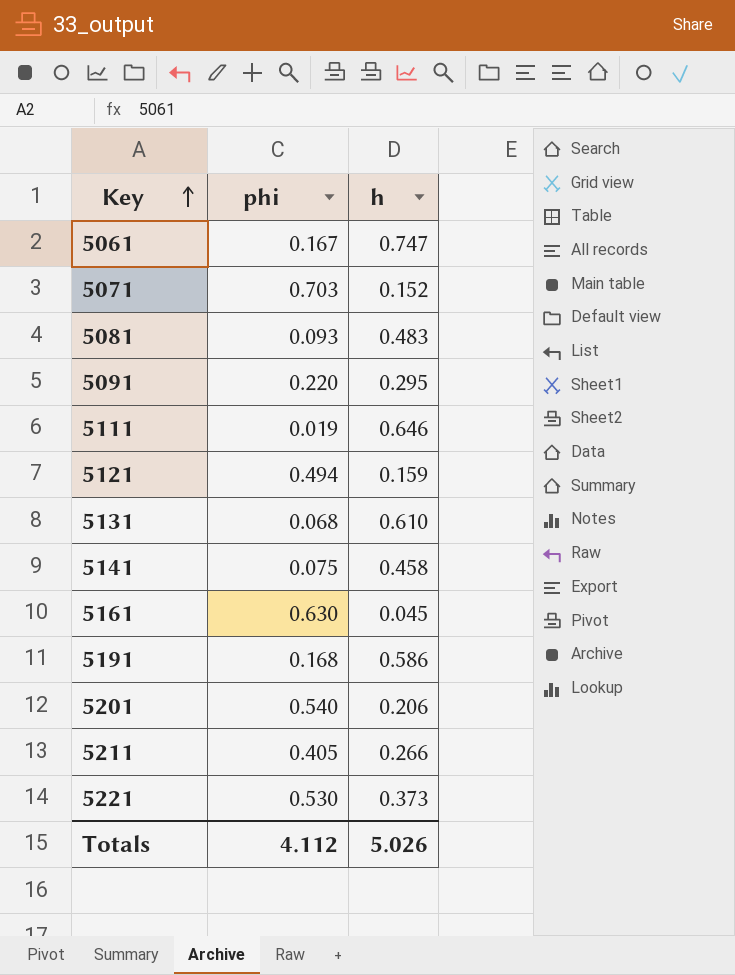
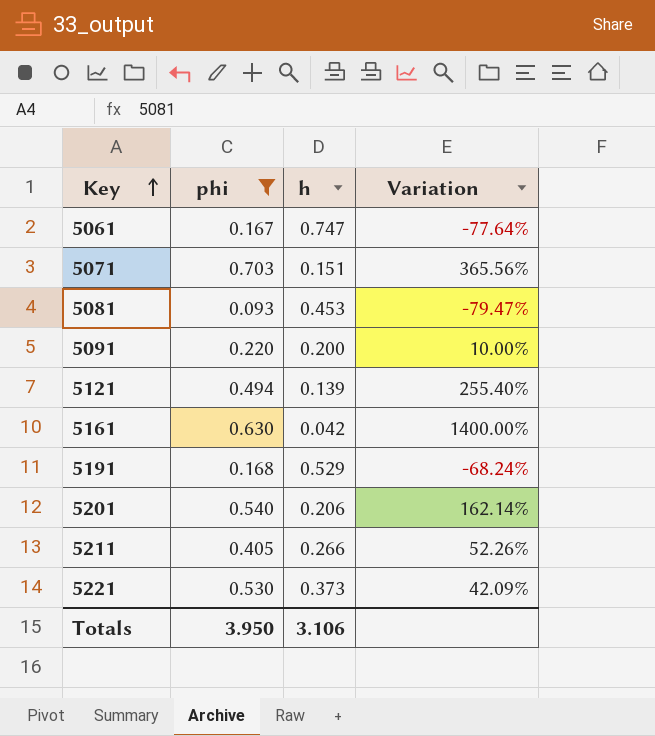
filter: none -> phi >= 0.093
column Variation | formula: none -> ([phi] - [h]) / [h]
5071 | h: 0.152 -> 0.151
5081 | h: 0.483 -> 0.453
5091 | h: 0.295 -> 0.200
5121 | h: 0.159 -> 0.139
5161 | h: 0.045 -> 0.042
5191 | h: 0.586 -> 0.529
Totals | phi: 4.112 -> 3.950
Totals | h: 5.026 -> 3.106

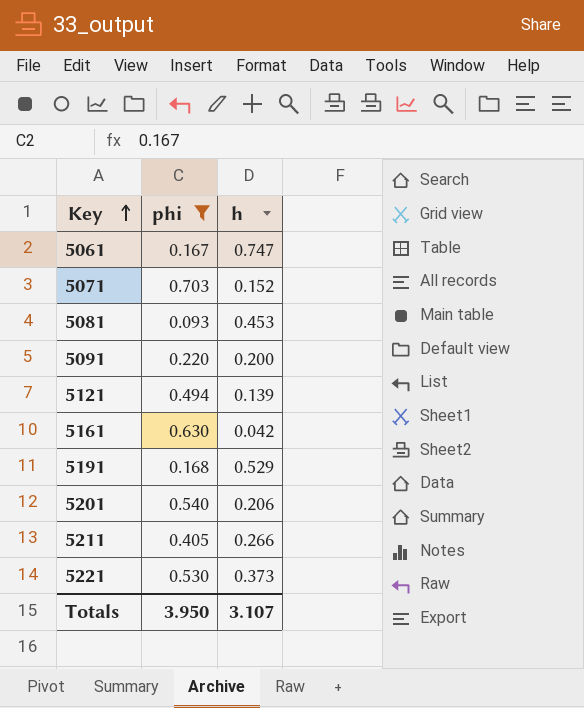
column Variation | formula: ([phi] - [h]) / [h] -> none
5071 | h: 0.151 -> 0.152
Totals | h: 3.106 -> 3.107

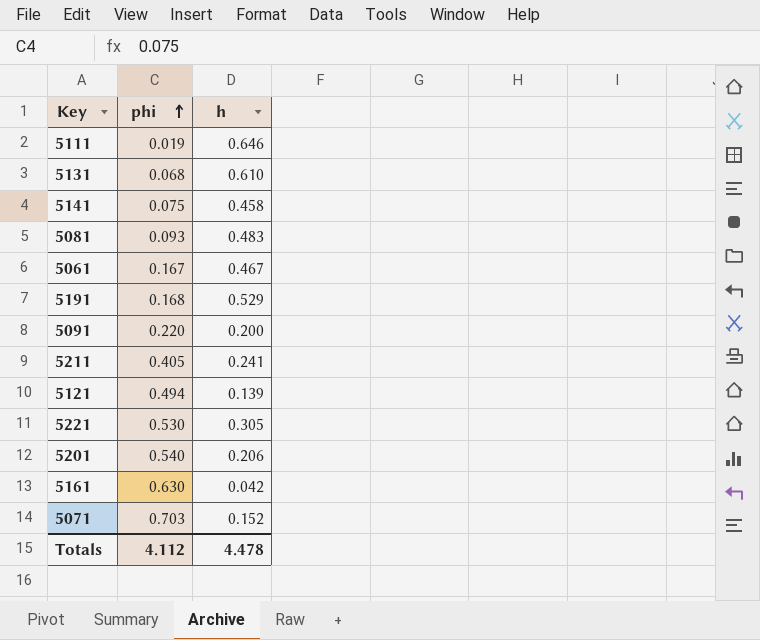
filter: phi >= 0.093 -> none
row order: Key ascending -> phi ascending
5081 | h: 0.453 -> 0.483
5061 | h: 0.747 -> 0.467
5211 | h: 0.266 -> 0.241
5221 | h: 0.373 -> 0.305
Totals | phi: 3.950 -> 4.112
Totals | h: 3.107 -> 4.478

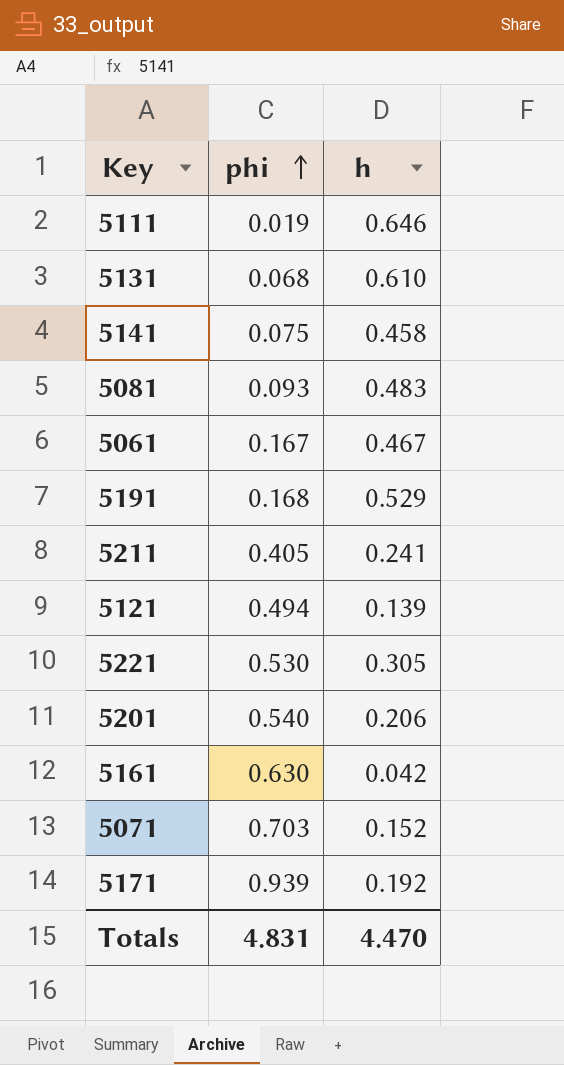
row 5091: 0.220 | 0.200 -> none
row 5171: none -> 0.939 | 0.192
Totals | phi: 4.112 -> 4.831
Totals | h: 4.478 -> 4.470

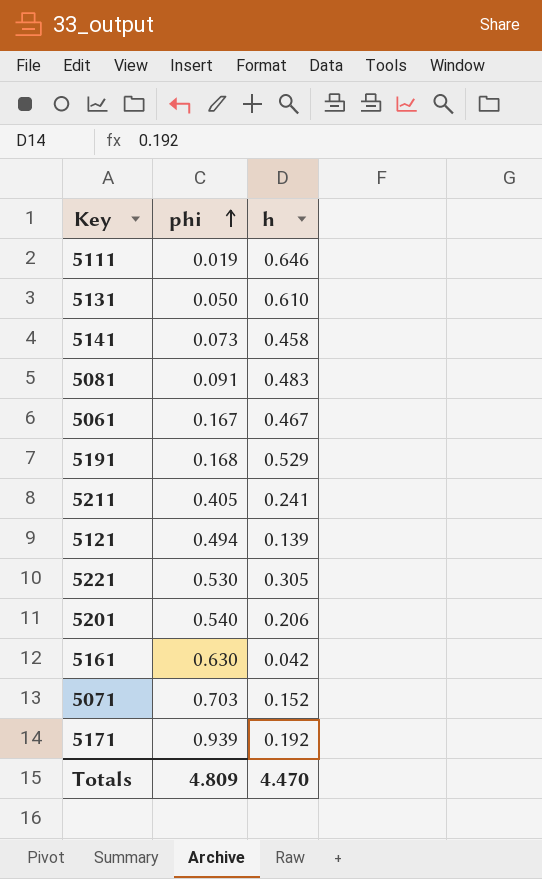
5131 | phi: 0.068 -> 0.050
5141 | phi: 0.075 -> 0.073
5081 | phi: 0.093 -> 0.091
Totals | phi: 4.831 -> 4.809

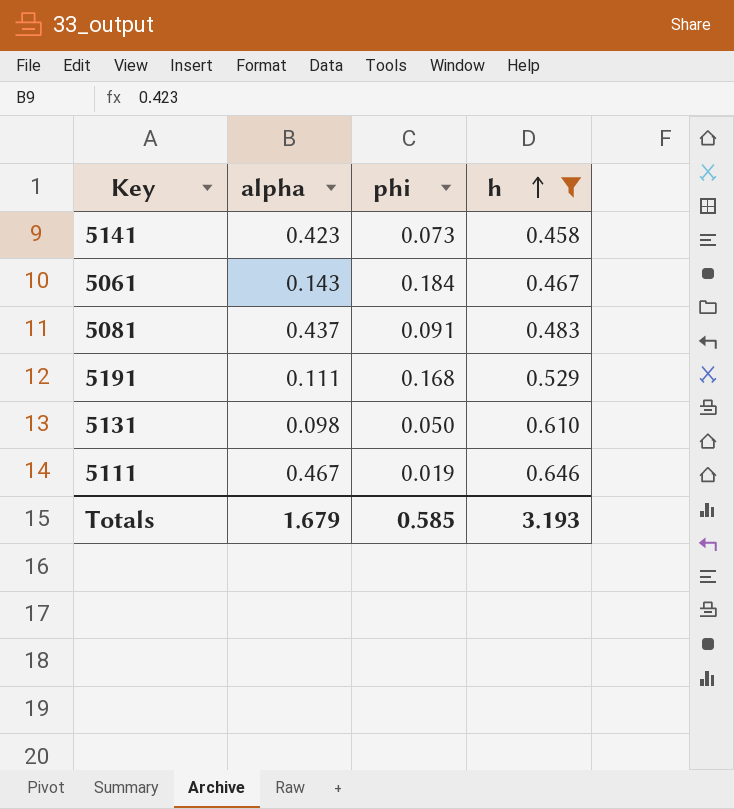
filter: none -> h >= 0.458
row order: phi ascending -> h ascending
column alpha | position: none -> 2
5061 | phi: 0.167 -> 0.184
Totals | phi: 4.809 -> 0.585
Totals | h: 4.470 -> 3.193

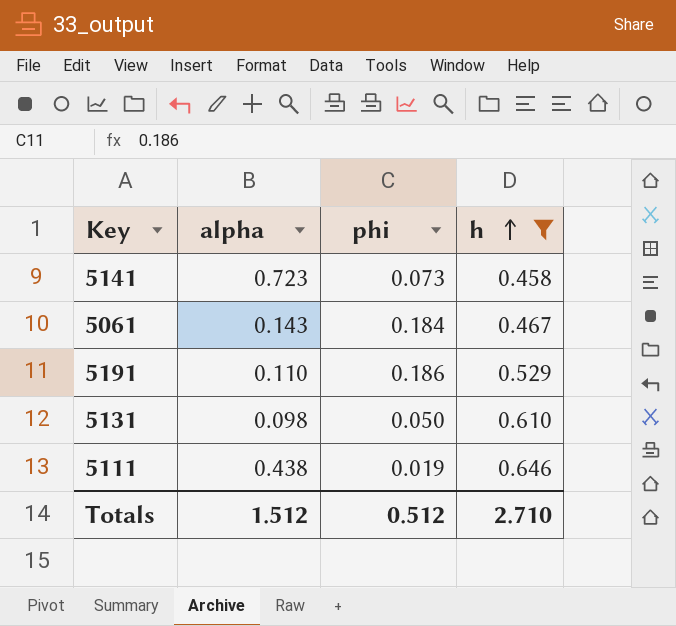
row 5081: 0.437 | 0.091 | 0.483 -> none
5141 | alpha: 0.423 -> 0.723
5191 | alpha: 0.111 -> 0.110
5191 | phi: 0.168 -> 0.186
5111 | alpha: 0.467 -> 0.438
Totals | alpha: 1.679 -> 1.512
Totals | phi: 0.585 -> 0.512
Totals | h: 3.193 -> 2.710

